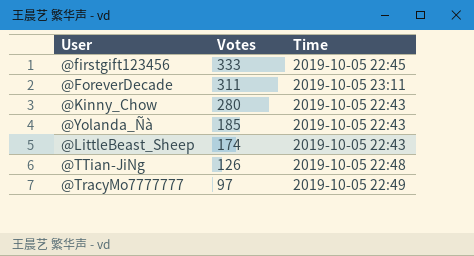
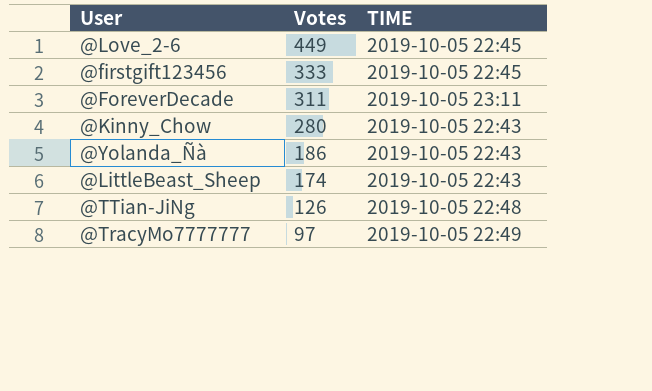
column name: Time -> TIME
row @Love_2-6: none -> 449 | 2019-10-05 22:45
@Yolanda_Ñà | Votes: 185 -> 186

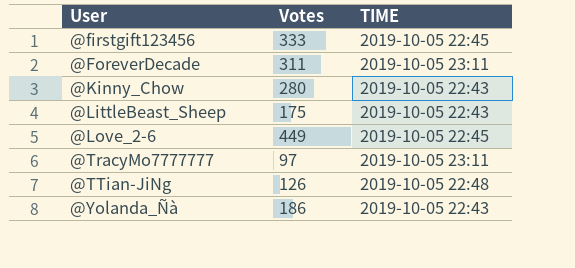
row order: Votes descending -> User ascending
@LittleBeast_Sheep | Votes: 174 -> 175
@TracyMo7777777 | TIME: 2019-10-05 22:49 -> 2019-10-05 23:11

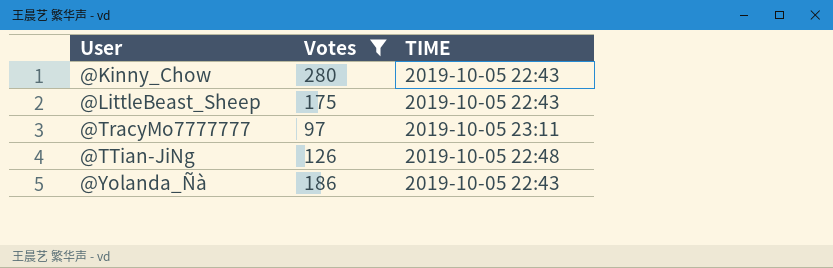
filter: none -> Votes <= 280

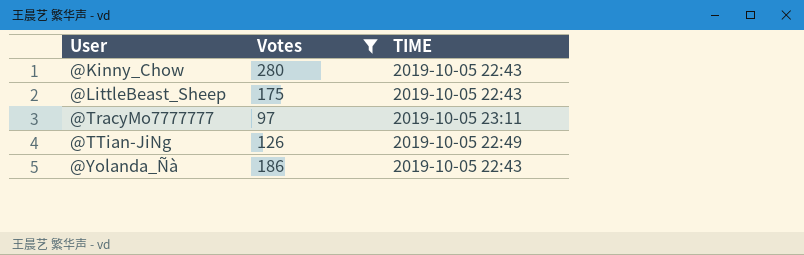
@TTian-JiNg | TIME: 2019-10-05 22:48 -> 2019-10-05 22:49

